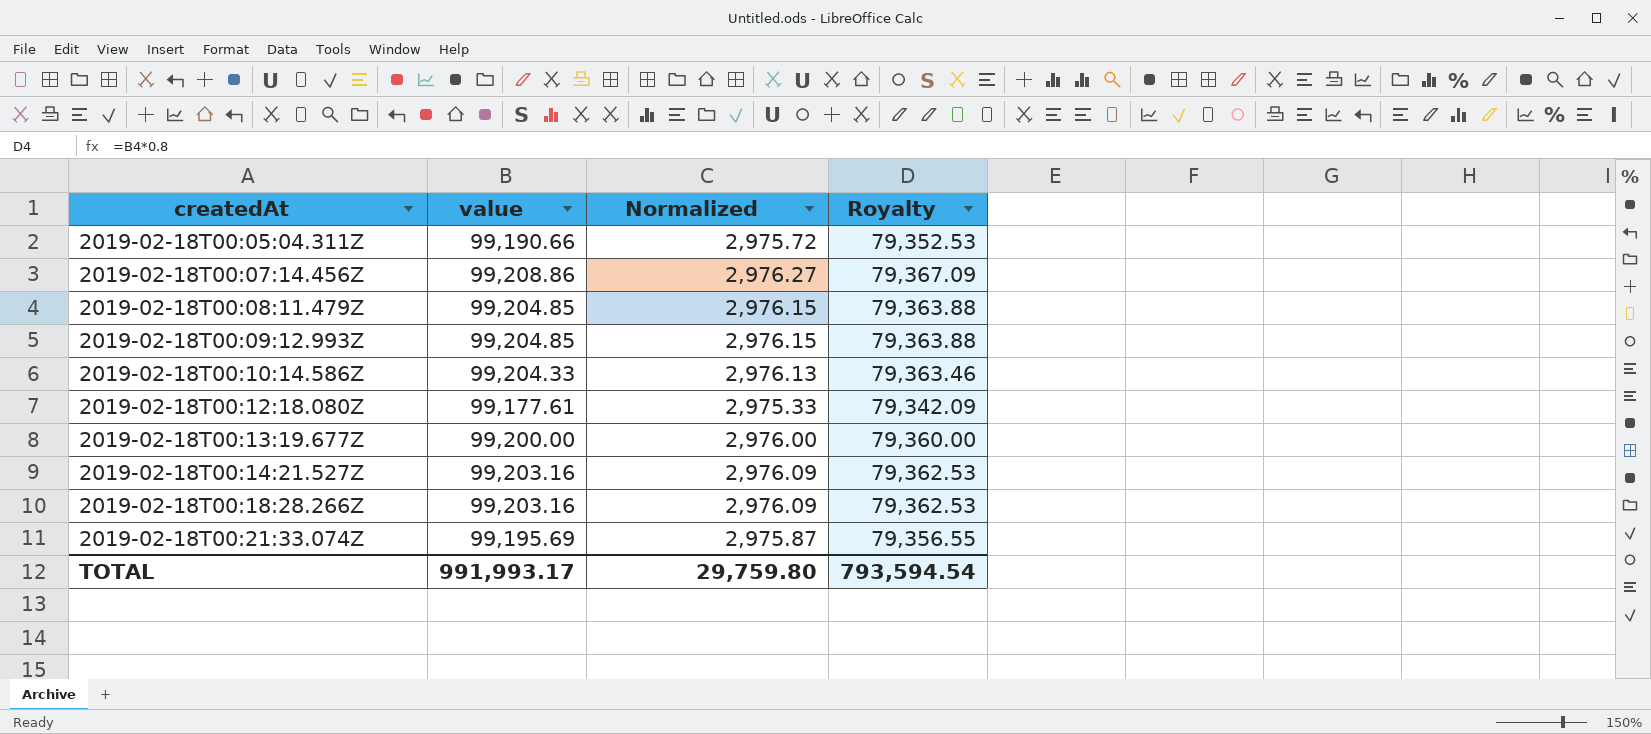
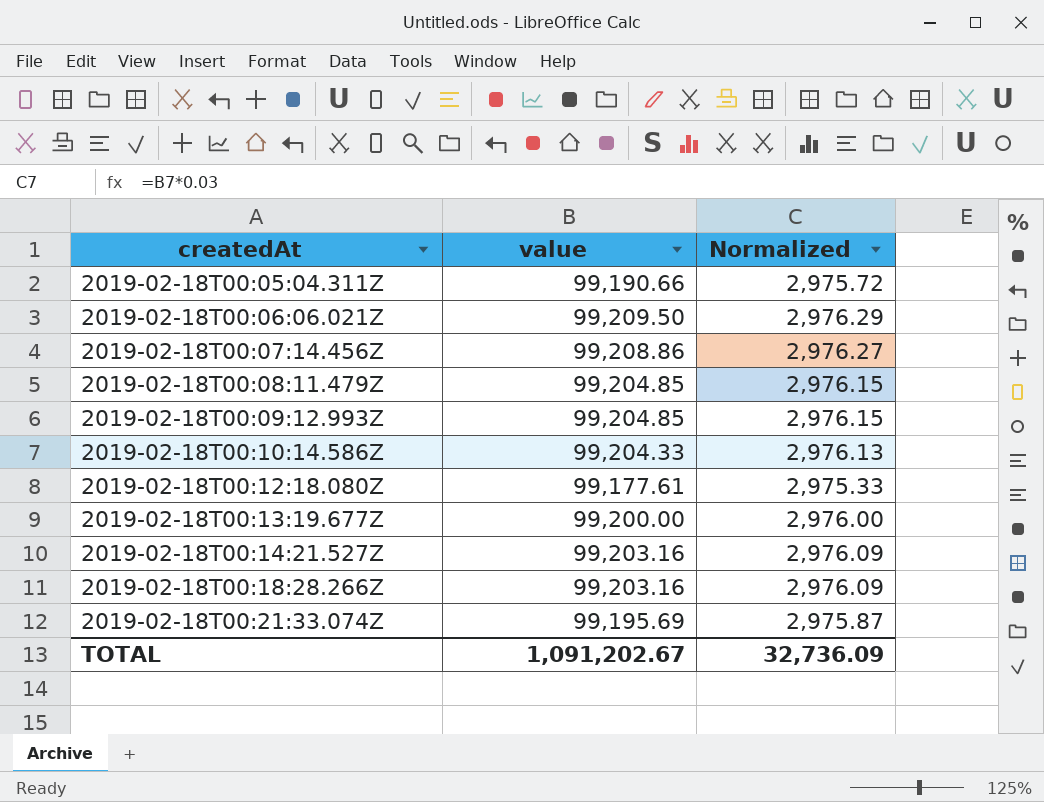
column Royalty | formula: [value] * 0.8 -> none
row 2019-02-18T00:06:06.021Z: none -> 99,209.50 | 2,976.29
TOTAL | value: 991,993.17 -> 1,091,202.67
TOTAL | Normalized: 29,759.80 -> 32,736.09

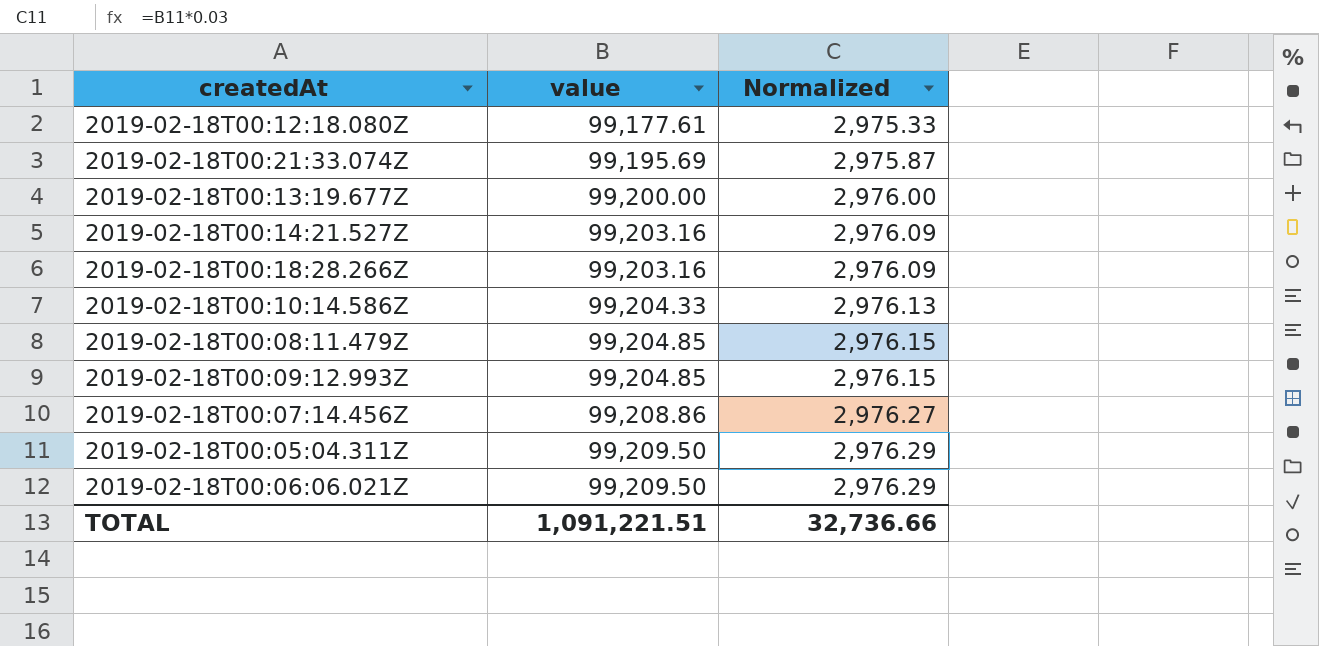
row order: createdAt ascending -> value ascending
2019-02-18T00:05:04.311Z | value: 99,190.66 -> 99,209.50
2019-02-18T00:05:04.311Z | Normalized: 2,975.72 -> 2,976.29
TOTAL | value: 1,091,202.67 -> 1,091,221.51
TOTAL | Normalized: 32,736.09 -> 32,736.66

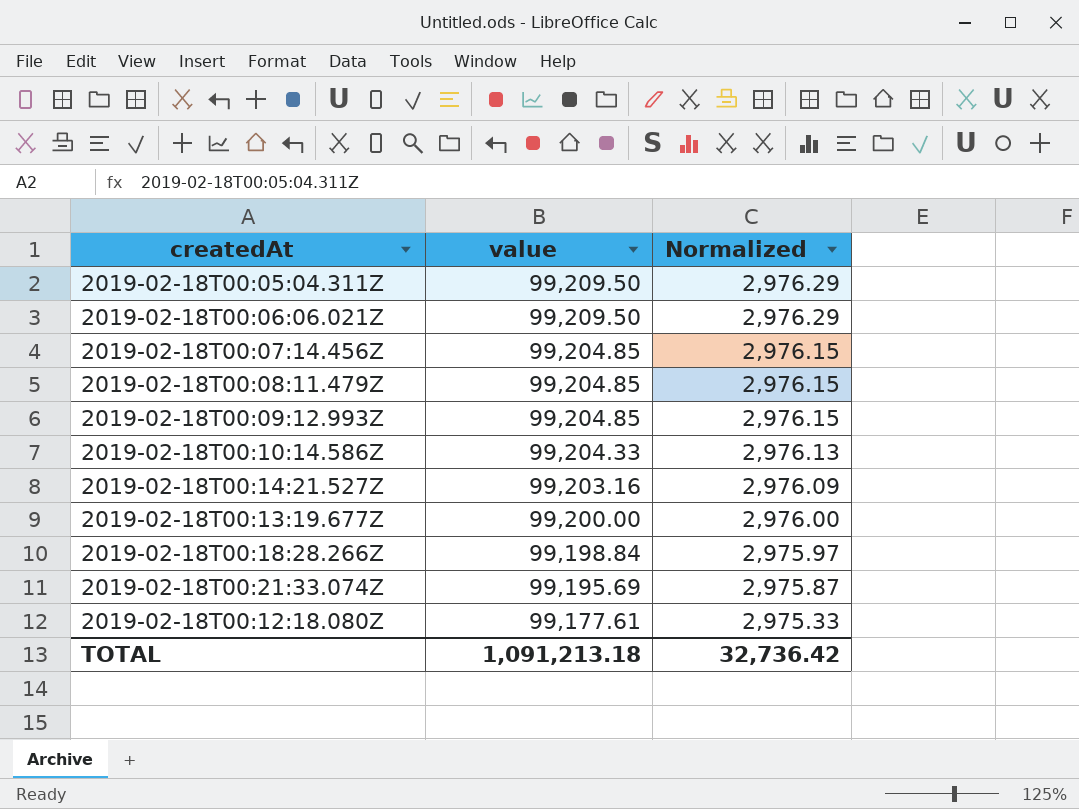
row order: value ascending -> value descending
2019-02-18T00:07:14.456Z | value: 99,208.86 -> 99,204.85
2019-02-18T00:07:14.456Z | Normalized: 2,976.27 -> 2,976.15
2019-02-18T00:18:28.266Z | value: 99,203.16 -> 99,198.84
2019-02-18T00:18:28.266Z | Normalized: 2,976.09 -> 2,975.97
TOTAL | value: 1,091,221.51 -> 1,091,213.18
TOTAL | Normalized: 32,736.66 -> 32,736.42

